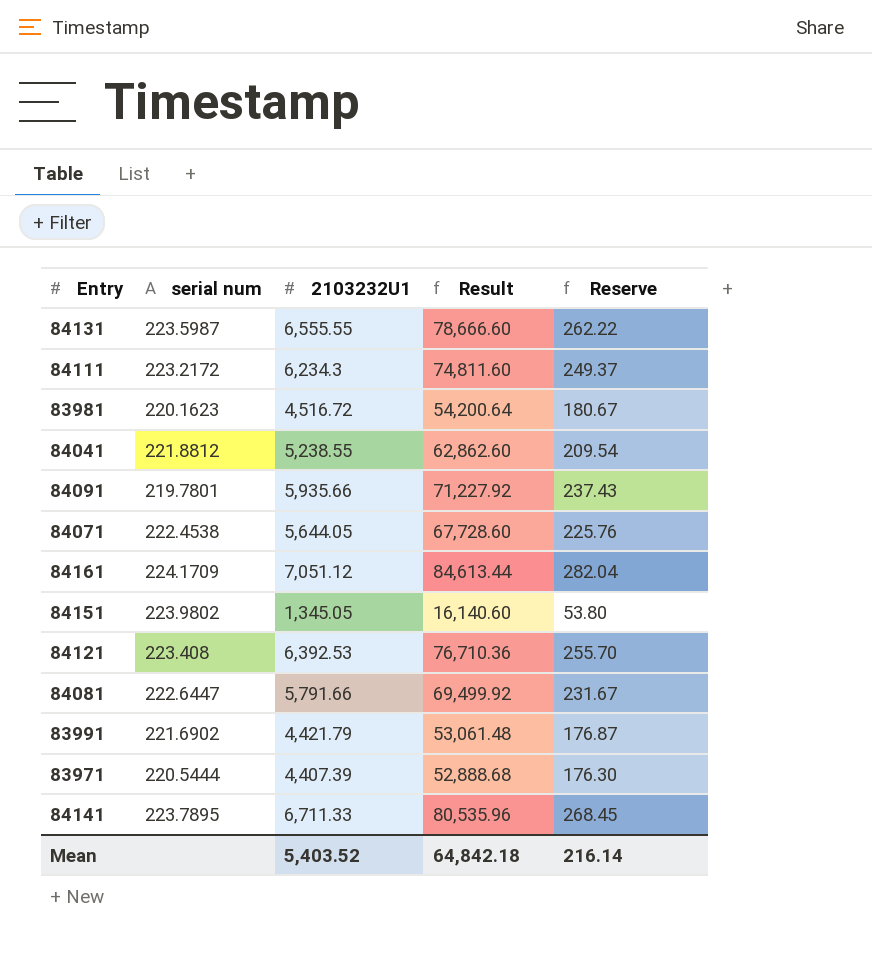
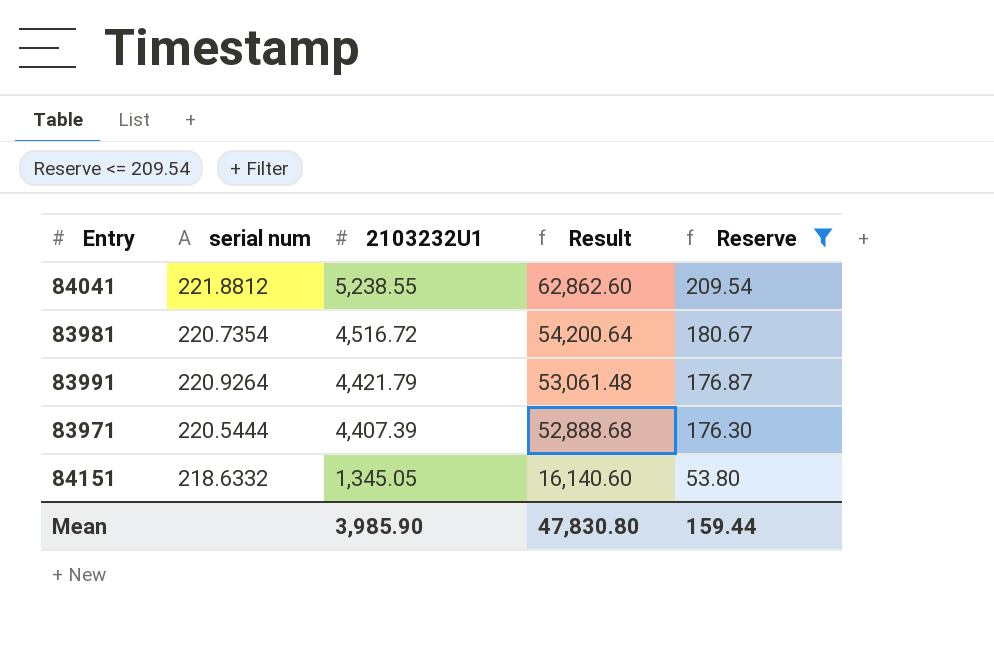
filter: none -> Reserve <= 209.54
row order: none -> 2103232U1 descending
83981 | serial num: 220.1623 -> 220.7354
83991 | serial num: 221.6902 -> 220.9264
84151 | serial num: 223.9802 -> 218.6332
Mean | 2103232U1: 5,403.52 -> 3,985.90
Mean | Result: 64,842.18 -> 47,830.80
Mean | Reserve: 216.14 -> 159.44

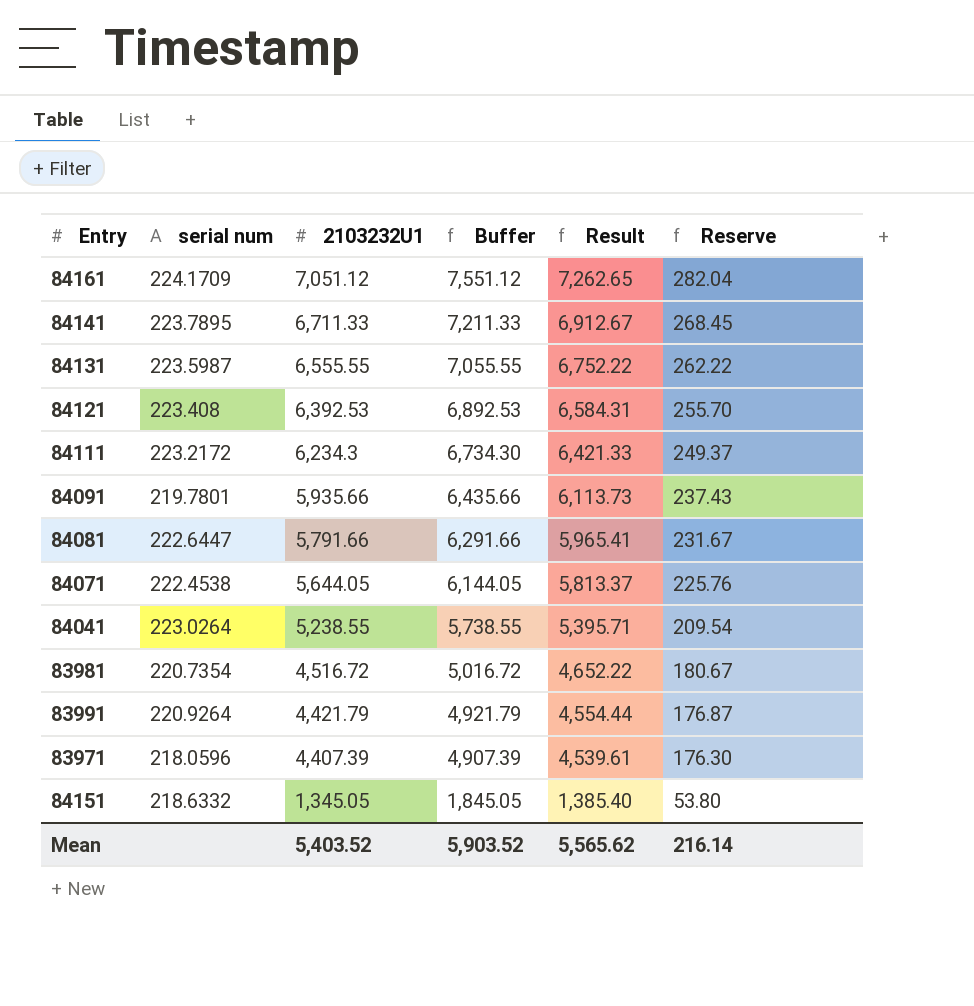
filter: Reserve <= 209.54 -> none
column Buffer | formula: none -> [2103232U1] + 500
column Result | formula: [2103232U1] * 12 -> [2103232U1] * 1.03
84041 | serial num: 221.8812 -> 223.0264
83971 | serial num: 220.5444 -> 218.0596
Mean | 2103232U1: 3,985.90 -> 5,403.52
Mean | Result: 47,830.80 -> 5,565.62
Mean | Reserve: 159.44 -> 216.14

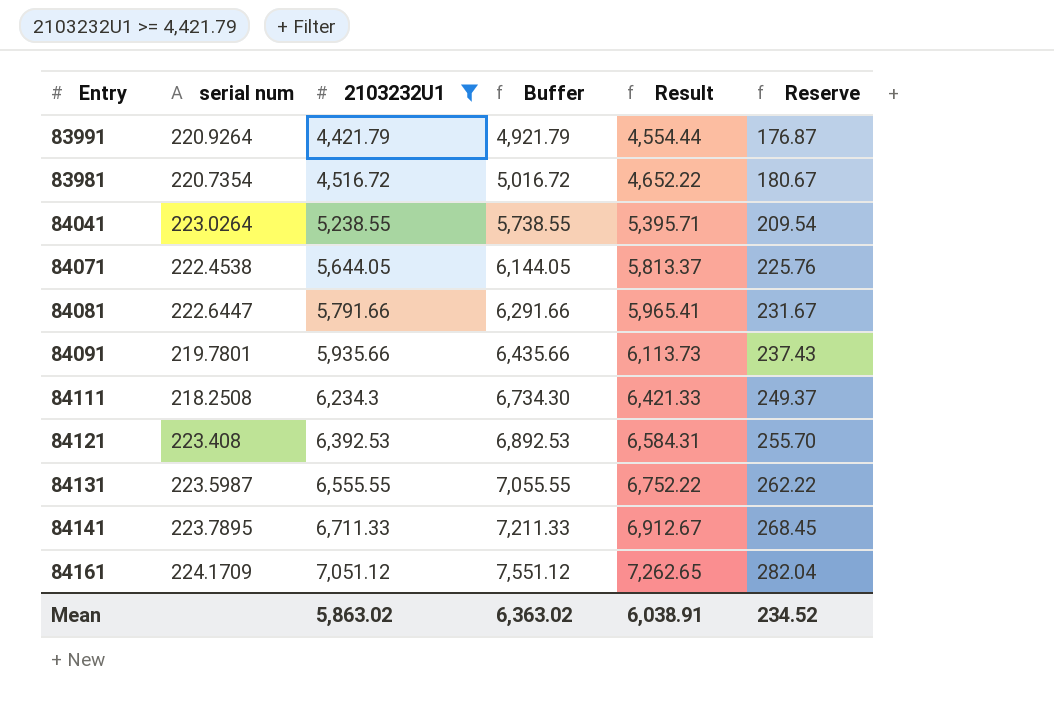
filter: none -> 2103232U1 >= 4,421.79
row order: 2103232U1 descending -> 2103232U1 ascending
84111 | serial num: 223.2172 -> 218.2508
Mean | 2103232U1: 5,403.52 -> 5,863.02
Mean | Buffer: 5,903.52 -> 6,363.02
Mean | Result: 5,565.62 -> 6,038.91
Mean | Reserve: 216.14 -> 234.52

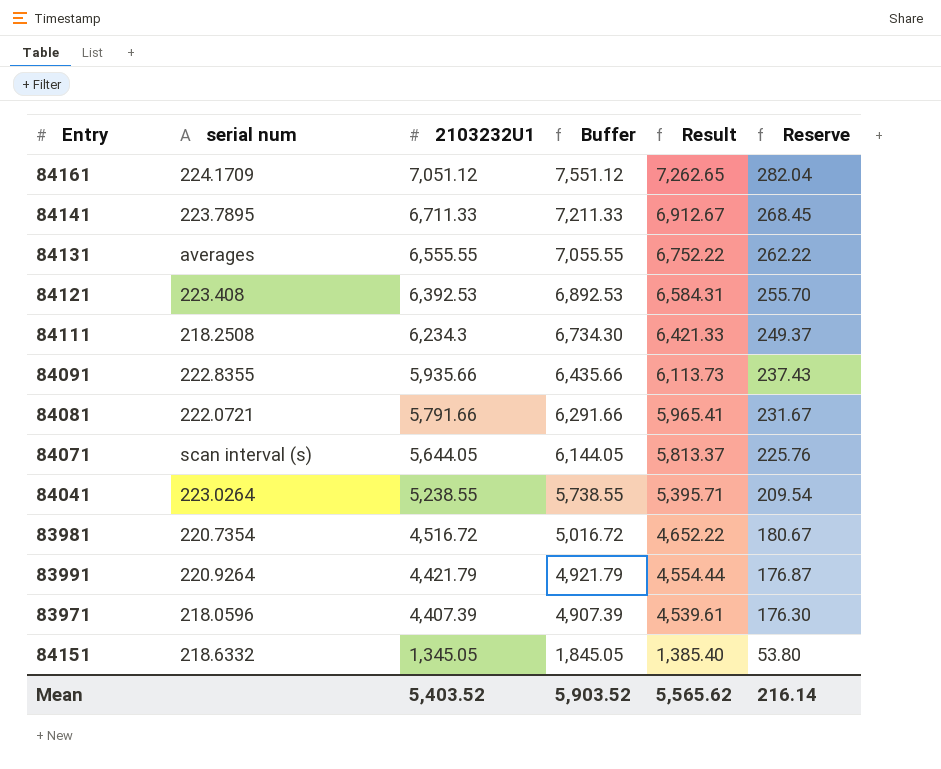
filter: 2103232U1 >= 4,421.79 -> none
row order: 2103232U1 ascending -> 2103232U1 descending
84131 | serial num: 223.5987 -> averages
84091 | serial num: 219.7801 -> 222.8355
84081 | serial num: 222.6447 -> 222.0721
84071 | serial num: 222.4538 -> scan interval (s)
Mean | 2103232U1: 5,863.02 -> 5,403.52
Mean | Buffer: 6,363.02 -> 5,903.52
Mean | Result: 6,038.91 -> 5,565.62
Mean | Reserve: 234.52 -> 216.14

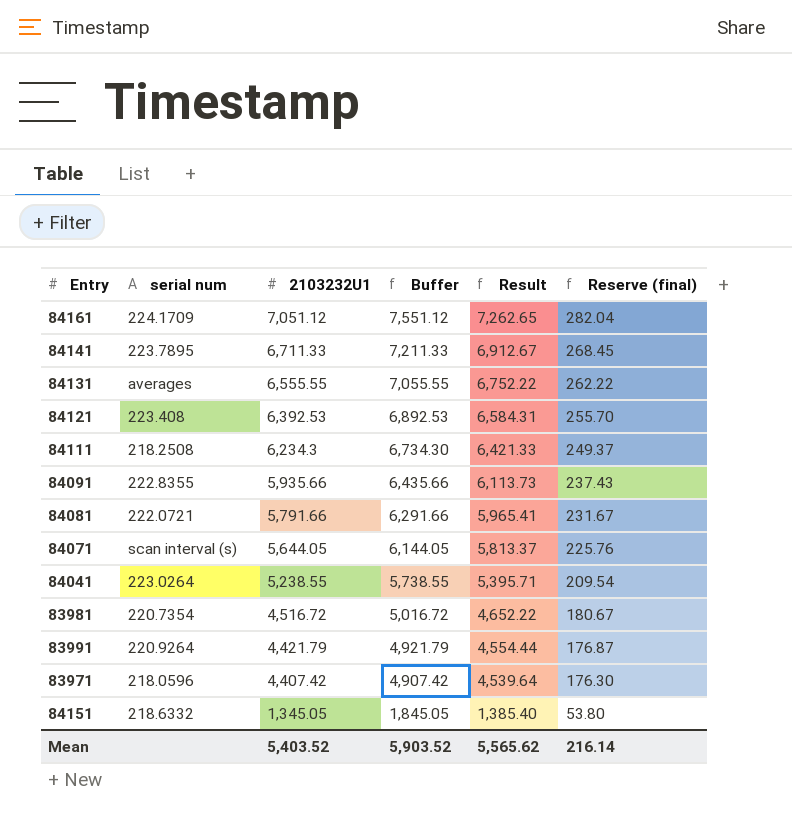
column name: Reserve -> Reserve (final)
83971 | 2103232U1: 4,407.39 -> 4,407.42
83971 | Buffer: 4,907.39 -> 4,907.42
83971 | Result: 4,539.61 -> 4,539.64

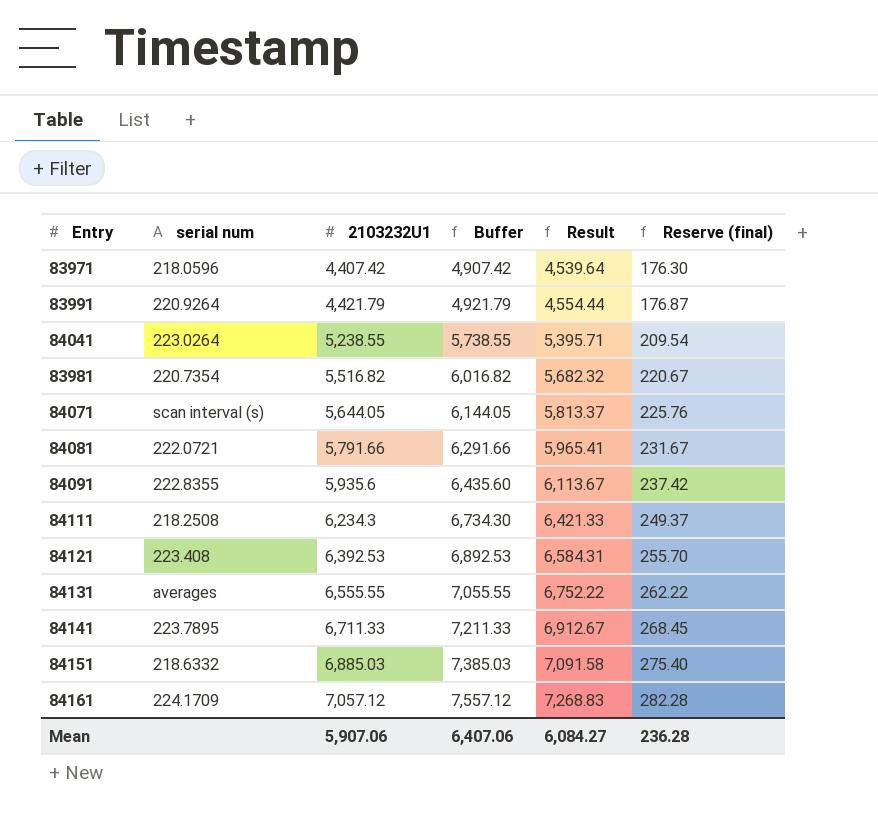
row order: 2103232U1 descending -> 2103232U1 ascending
83981 | 2103232U1: 4,516.72 -> 5,516.82
83981 | Buffer: 5,016.72 -> 6,016.82
83981 | Result: 4,652.22 -> 5,682.32
83981 | Reserve (final): 180.67 -> 220.67
84091 | 2103232U1: 5,935.66 -> 5,935.6
84091 | Buffer: 6,435.66 -> 6,435.60
84091 | Result: 6,113.73 -> 6,113.67
84091 | Reserve (final): 237.43 -> 237.42
84151 | 2103232U1: 1,345.05 -> 6,885.03
84151 | Buffer: 1,845.05 -> 7,385.03
84151 | Result: 1,385.40 -> 7,091.58
84151 | Reserve (final): 53.80 -> 275.40
84161 | 2103232U1: 7,051.12 -> 7,057.12
84161 | Buffer: 7,551.12 -> 7,557.12
84161 | Result: 7,262.65 -> 7,268.83
84161 | Reserve (final): 282.04 -> 282.28
Mean | 2103232U1: 5,403.52 -> 5,907.06
Mean | Buffer: 5,903.52 -> 6,407.06
Mean | Result: 5,565.62 -> 6,084.27
Mean | Reserve (final): 216.14 -> 236.28

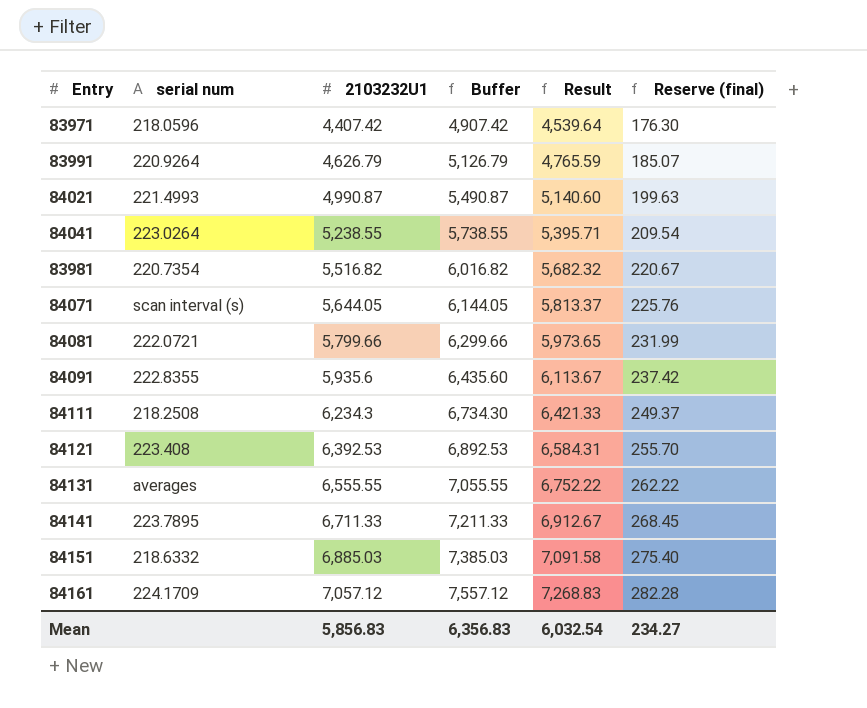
83991 | 2103232U1: 4,421.79 -> 4,626.79
83991 | Buffer: 4,921.79 -> 5,126.79
83991 | Result: 4,554.44 -> 4,765.59
83991 | Reserve (final): 176.87 -> 185.07
row 84021: none -> 221.4993 | 4,990.87 | 5,490.87 | 5,140.60 | 199.63
84081 | 2103232U1: 5,791.66 -> 5,799.66
84081 | Buffer: 6,291.66 -> 6,299.66
84081 | Result: 5,965.41 -> 5,973.65
84081 | Reserve (final): 231.67 -> 231.99
Mean | 2103232U1: 5,907.06 -> 5,856.83
Mean | Buffer: 6,407.06 -> 6,356.83
Mean | Result: 6,084.27 -> 6,032.54
Mean | Reserve (final): 236.28 -> 234.27

